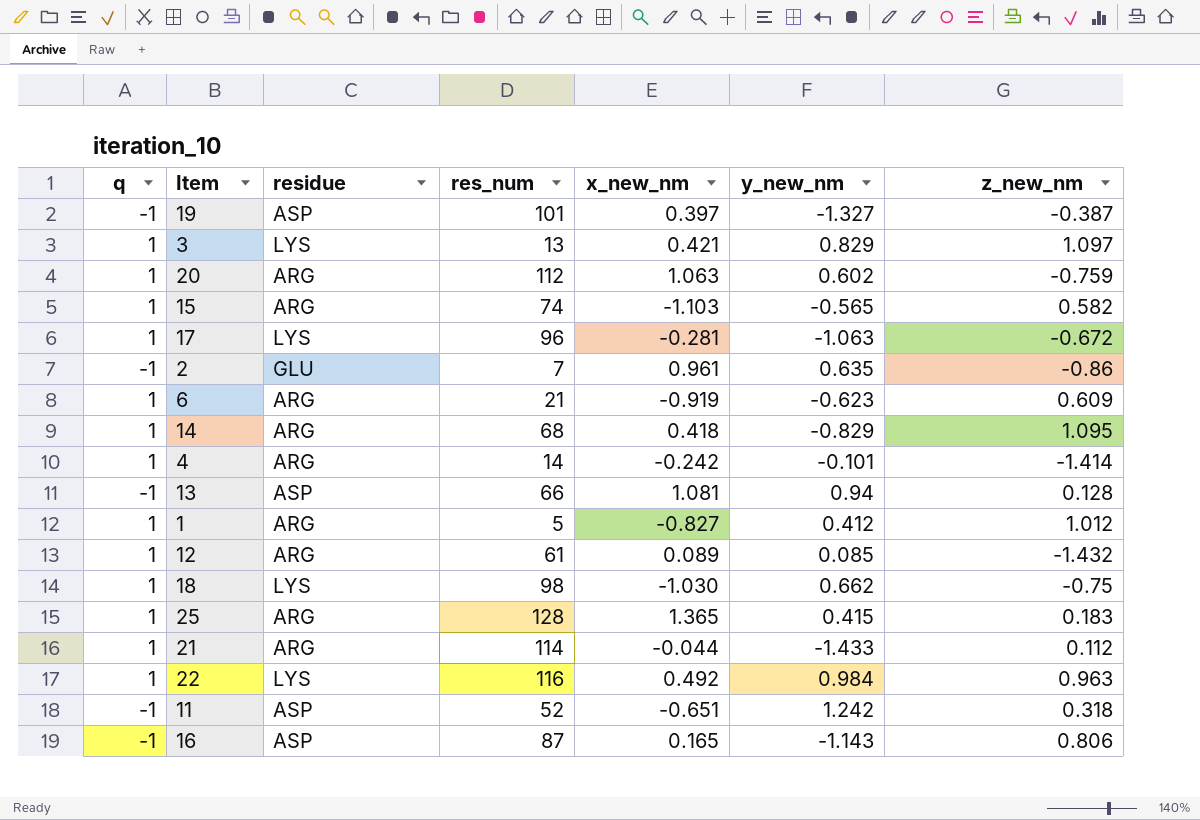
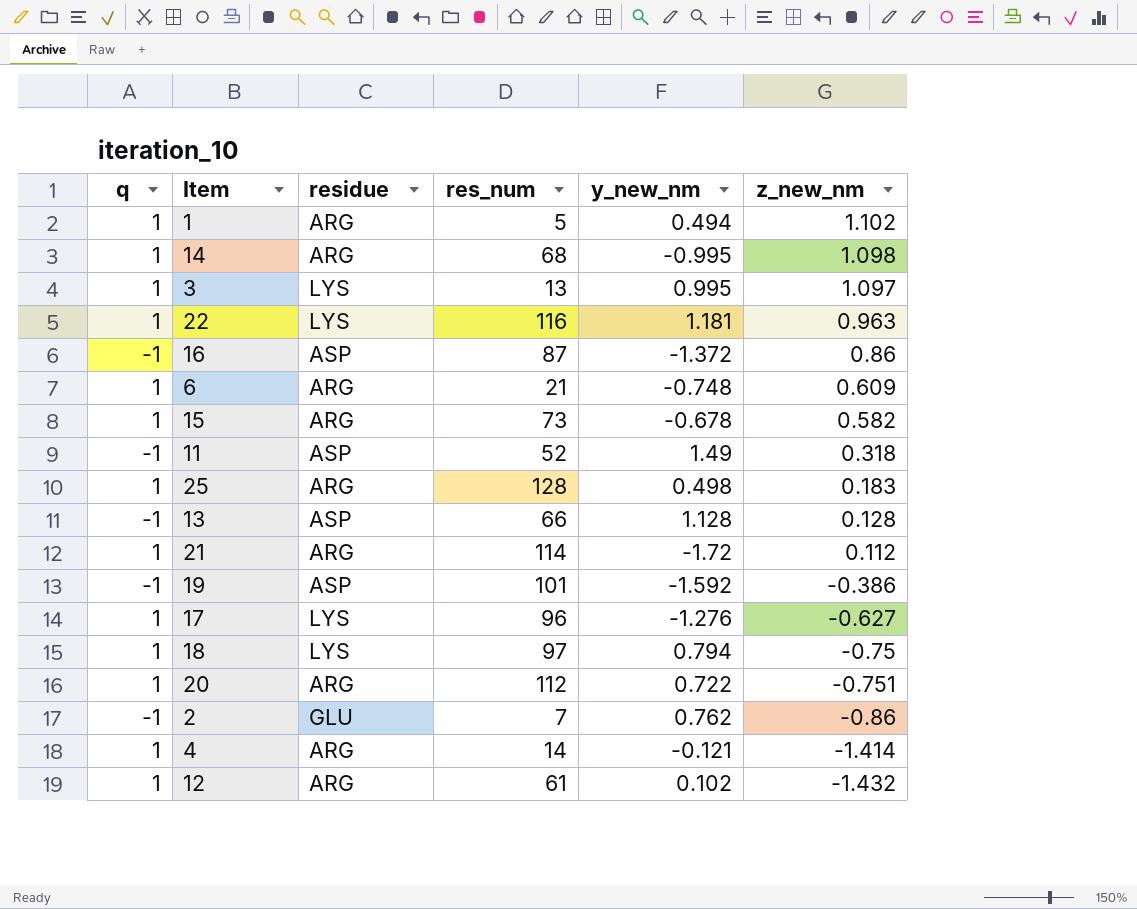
row order: none -> z_new_nm descending
column x_new_nm | position: 5 -> none
1 | y_new_nm: 0.412 -> 0.494
1 | z_new_nm: 1.012 -> 1.102
14 | y_new_nm: -0.829 -> -0.995
14 | z_new_nm: 1.095 -> 1.098
3 | y_new_nm: 0.829 -> 0.995
22 | y_new_nm: 0.984 -> 1.181
16 | y_new_nm: -1.143 -> -1.372
16 | z_new_nm: 0.806 -> 0.86
6 | y_new_nm: -0.623 -> -0.748
15 | res_num: 74 -> 73
15 | y_new_nm: -0.565 -> -0.678
11 | y_new_nm: 1.242 -> 1.49
25 | y_new_nm: 0.415 -> 0.498
13 | y_new_nm: 0.94 -> 1.128
21 | y_new_nm: -1.433 -> -1.72
19 | y_new_nm: -1.327 -> -1.592
19 | z_new_nm: -0.387 -> -0.386
17 | y_new_nm: -1.063 -> -1.276
17 | z_new_nm: -0.672 -> -0.627
18 | res_num: 98 -> 97
18 | y_new_nm: 0.662 -> 0.794
20 | y_new_nm: 0.602 -> 0.722
20 | z_new_nm: -0.759 -> -0.751
2 | y_new_nm: 0.635 -> 0.762
4 | y_new_nm: -0.101 -> -0.121
12 | y_new_nm: 0.085 -> 0.102

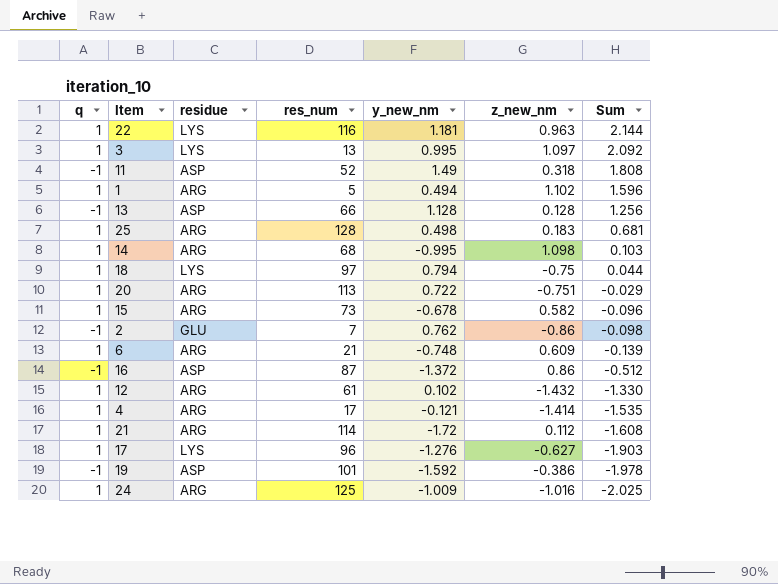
row order: z_new_nm descending -> Sum descending
column Sum | formula: none -> [y_new_nm] + [z_new_nm]
20 | res_num: 112 -> 113
4 | res_num: 14 -> 17
row 24: none -> 1 | ARG | 125 | -1.009 | -1.016 | -2.025

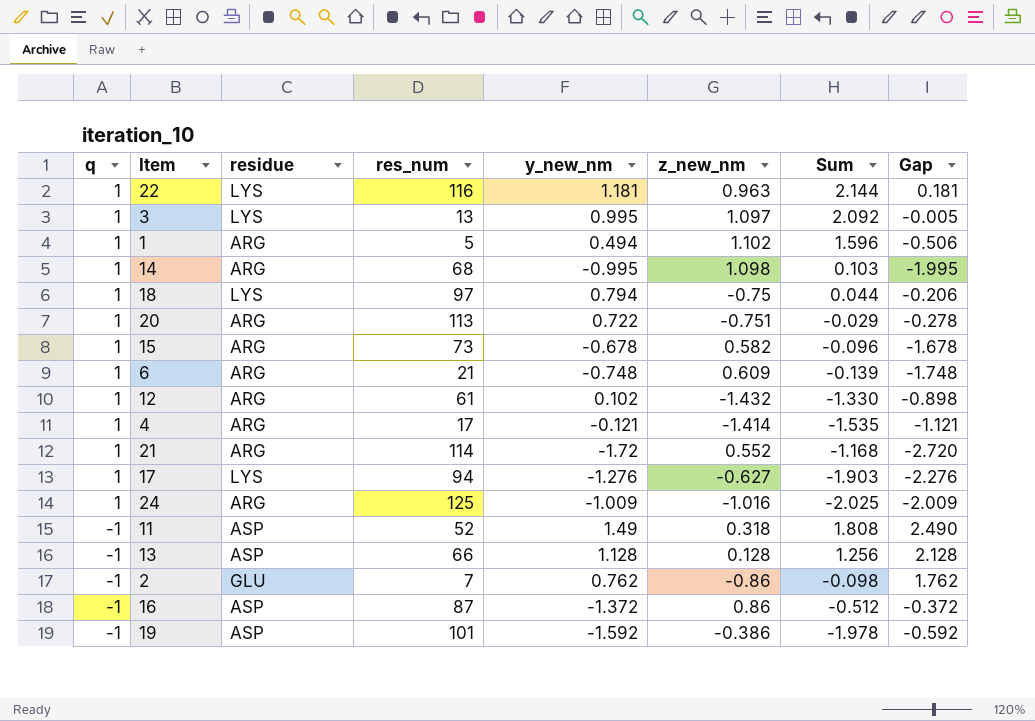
row order: Sum descending -> q descending
column Gap | formula: none -> [y_new_nm] - [q]
row 25: 1 | ARG | 128 | 0.498 | 0.183 | 0.681 -> none
21 | z_new_nm: 0.112 -> 0.552
21 | Sum: -1.608 -> -1.168
17 | res_num: 96 -> 94

